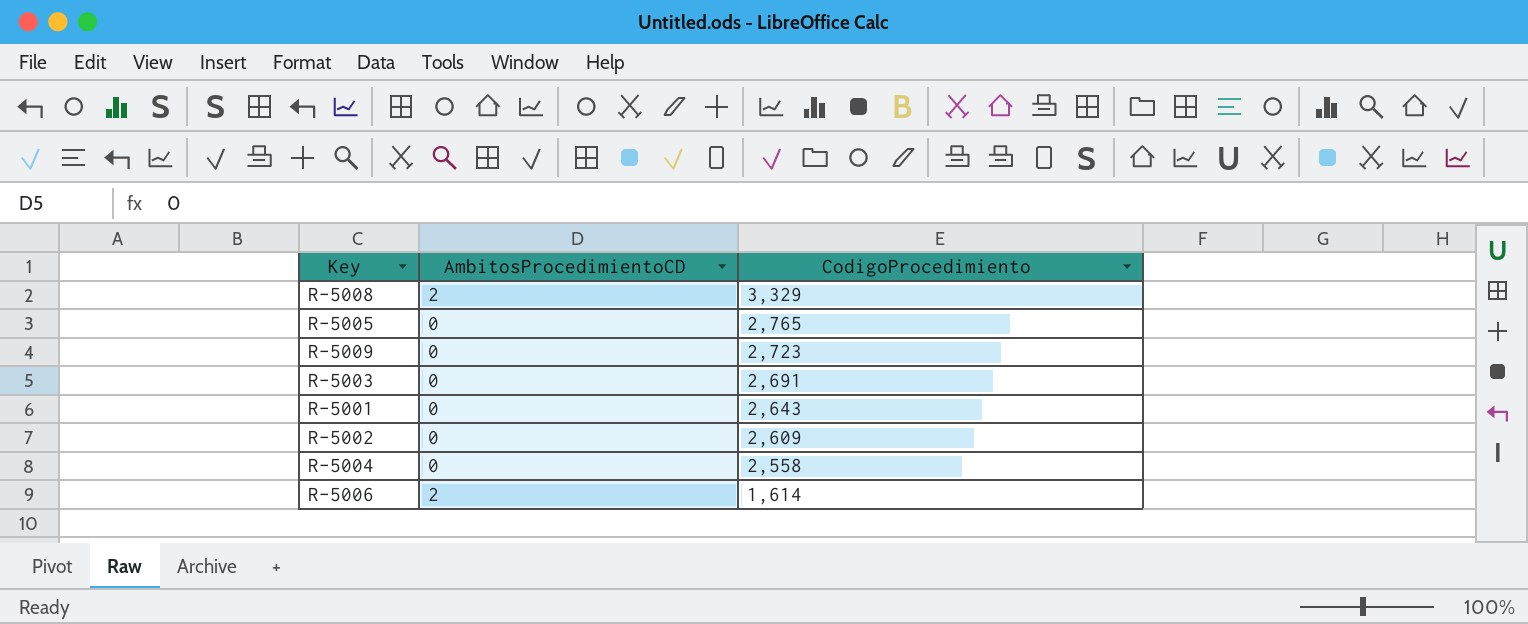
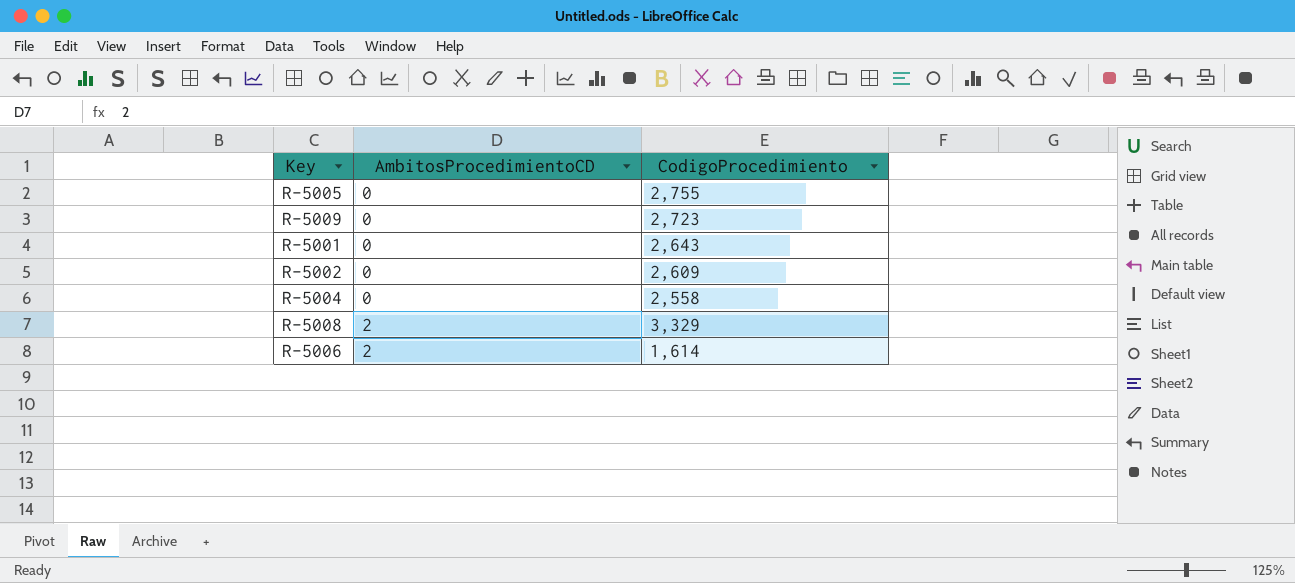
row order: CodigoProcedimiento descending -> AmbitosProcedimientoCD ascending
row R-5003: 0 | 2,691 -> none
R-5005 | CodigoProcedimiento: 2,765 -> 2,755

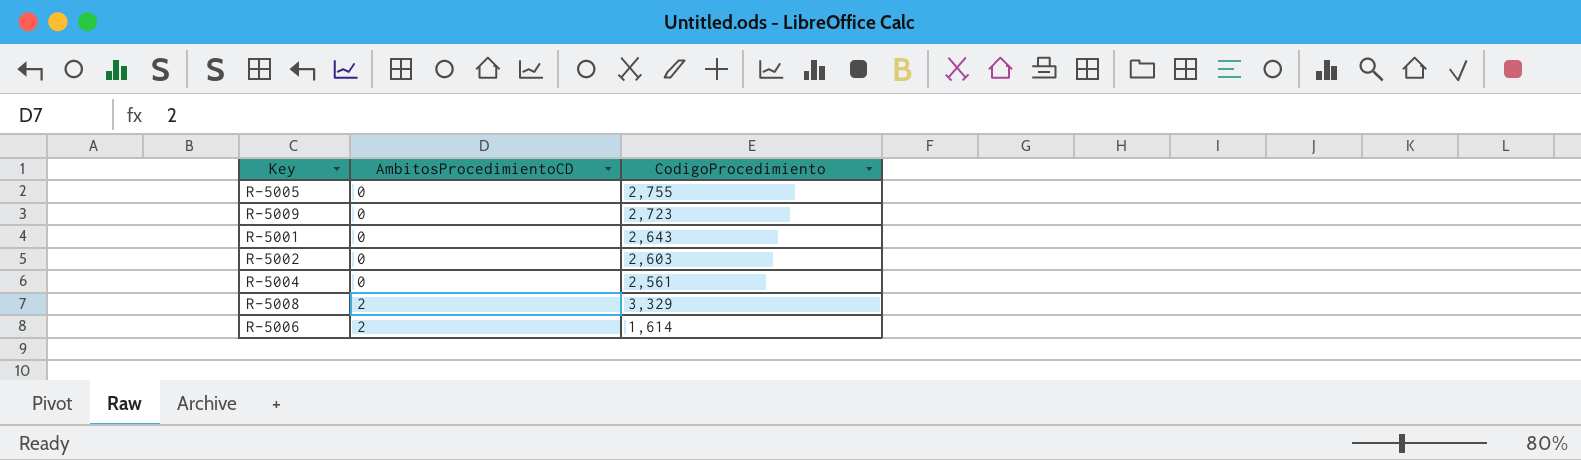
R-5002 | CodigoProcedimiento: 2,609 -> 2,603
R-5004 | CodigoProcedimiento: 2,558 -> 2,561

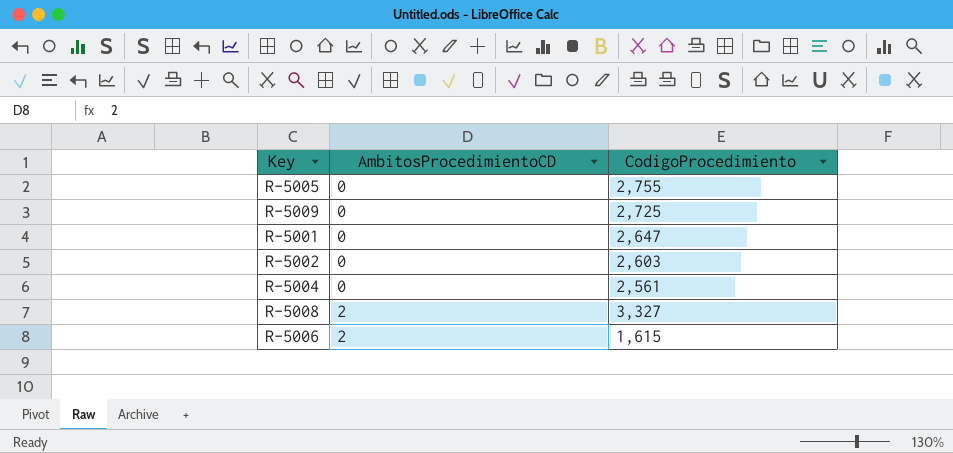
R-5009 | CodigoProcedimiento: 2,723 -> 2,725
R-5001 | CodigoProcedimiento: 2,643 -> 2,647
R-5008 | CodigoProcedimiento: 3,329 -> 3,327
R-5006 | CodigoProcedimiento: 1,614 -> 1,615

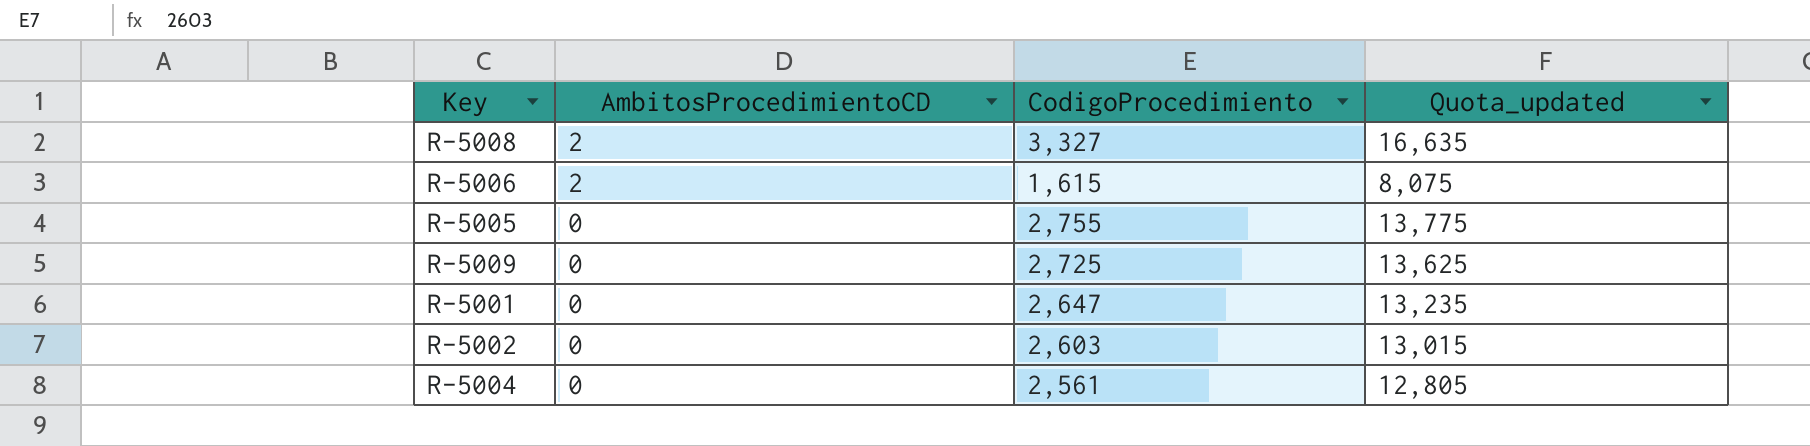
row order: AmbitosProcedimientoCD ascending -> AmbitosProcedimientoCD descending
column Quota_updated | formula: none -> [CodigoProcedimiento] * 5

